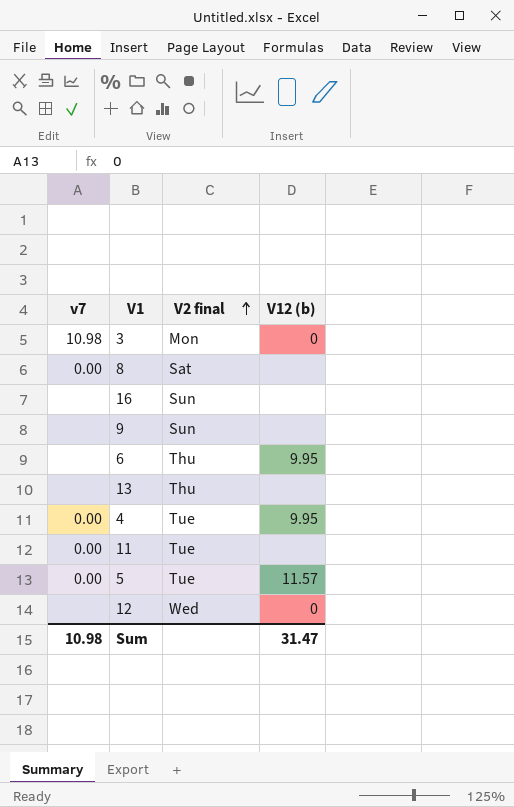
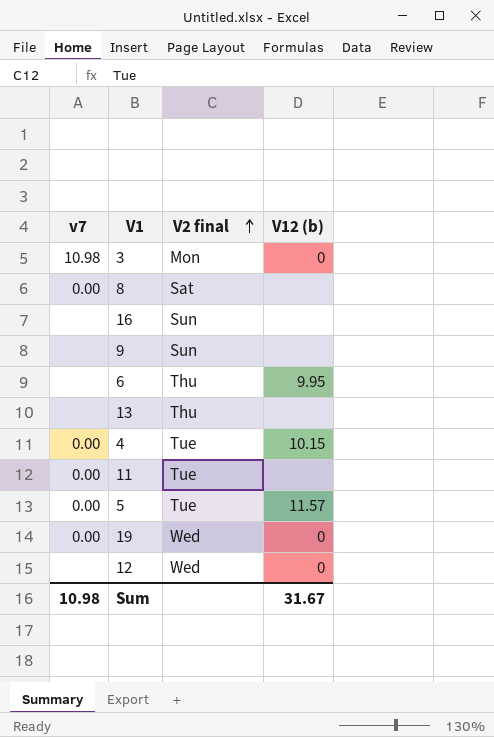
4 | V12 (b): 9.95 -> 10.15
row 19: none -> 0.00 | Wed | 0
Sum | V12 (b): 31.47 -> 31.67

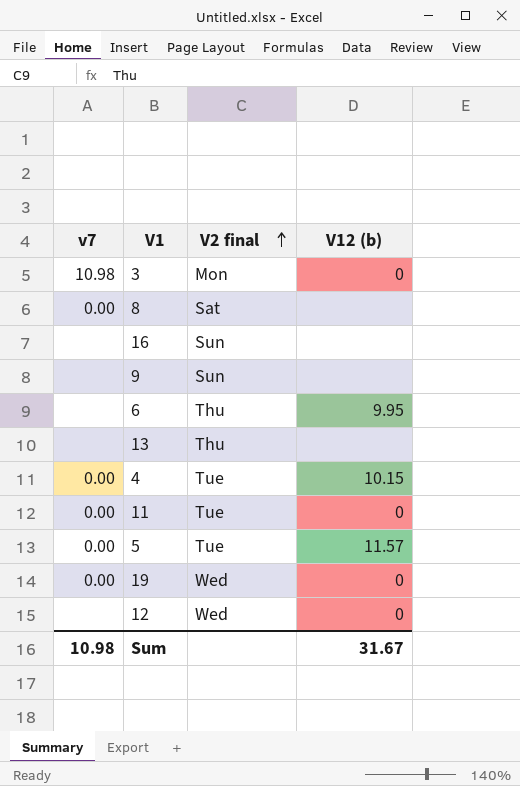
11 | V12 (b): none -> 0

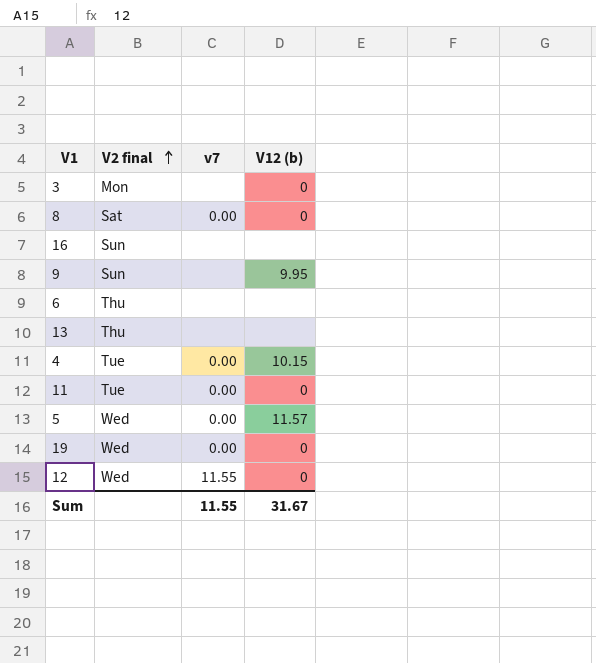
column v7 | position: 1 -> 3
3 | v7: 10.98 -> none
8 | V12 (b): none -> 0
9 | V12 (b): none -> 9.95
6 | V12 (b): 9.95 -> none
5 | V2 final: Tue -> Wed
12 | v7: none -> 11.55
Sum | v7: 10.98 -> 11.55

